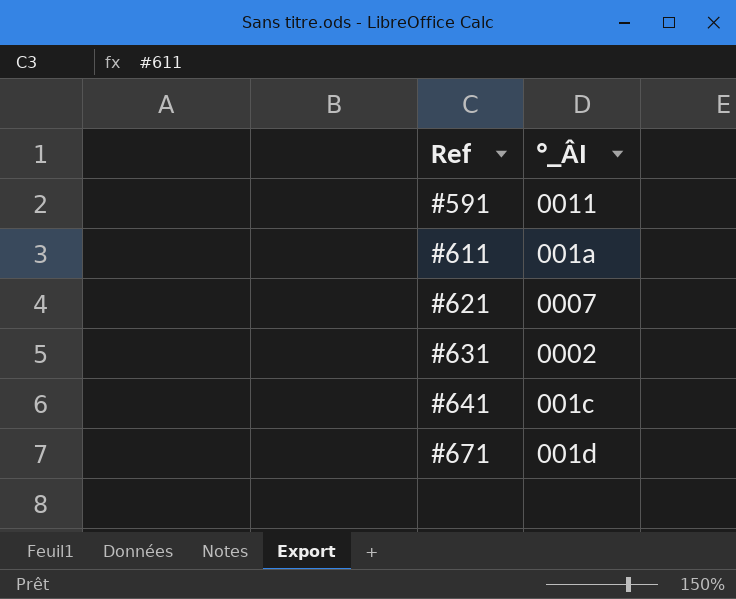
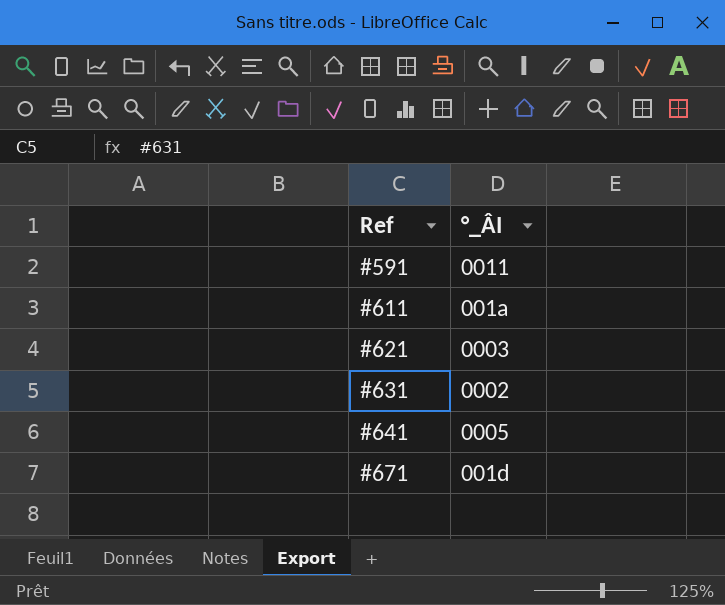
#621 | °_ÂI: 0007 -> 0003
#641 | °_ÂI: 001c -> 0005

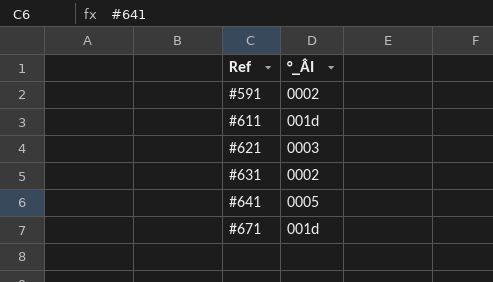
#591 | °_ÂI: 0011 -> 0002
#611 | °_ÂI: 001a -> 001d

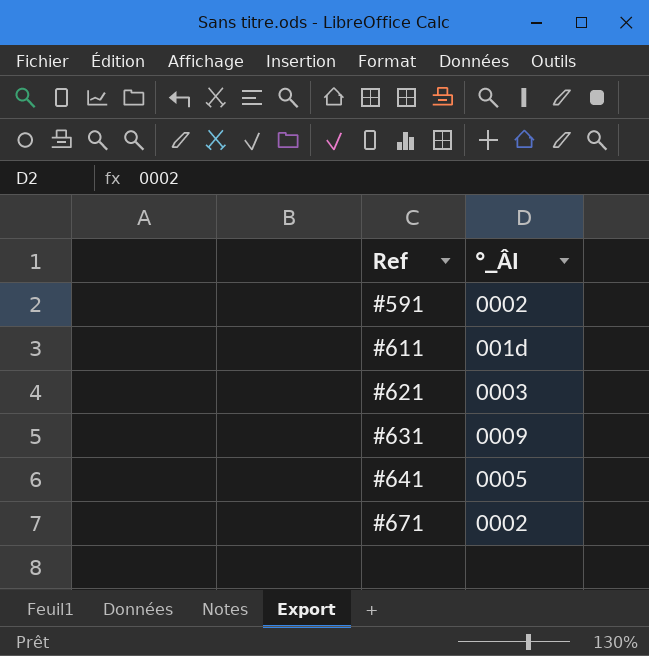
#631 | °_ÂI: 0002 -> 0009
#671 | °_ÂI: 001d -> 0002

